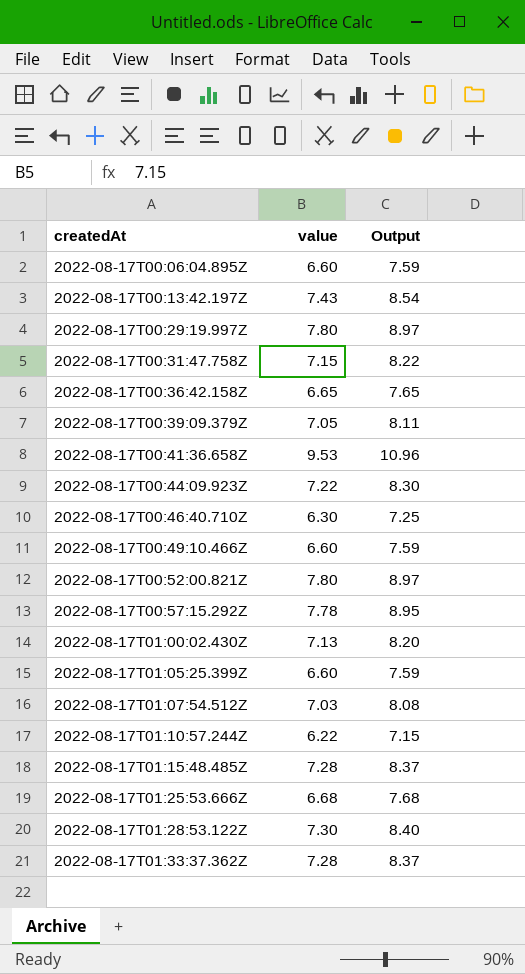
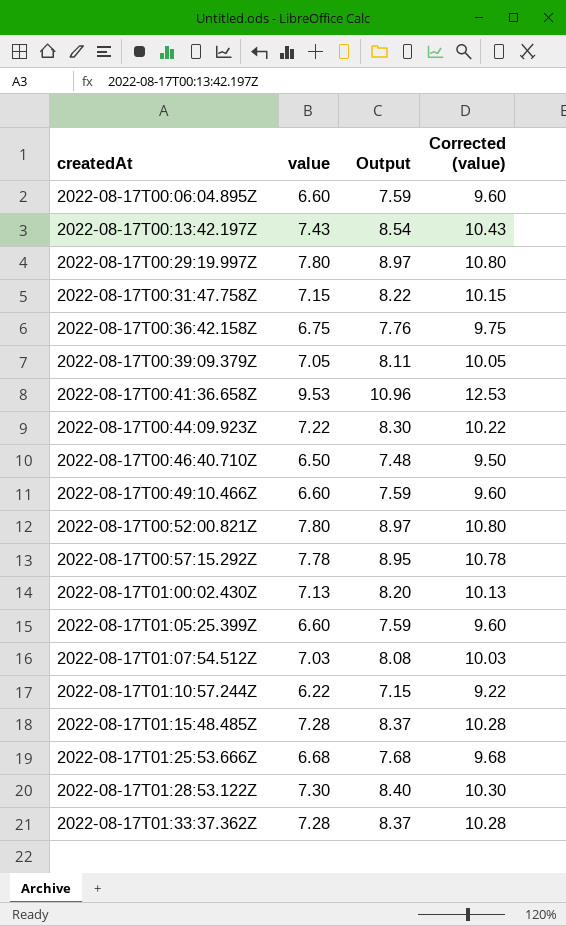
column Corrected (value) | formula: none -> [value] + 3
2022-08-17T00:36:42.158Z | value: 6.65 -> 6.75
2022-08-17T00:36:42.158Z | Output: 7.65 -> 7.76
2022-08-17T00:46:40.710Z | value: 6.30 -> 6.50
2022-08-17T00:46:40.710Z | Output: 7.25 -> 7.48

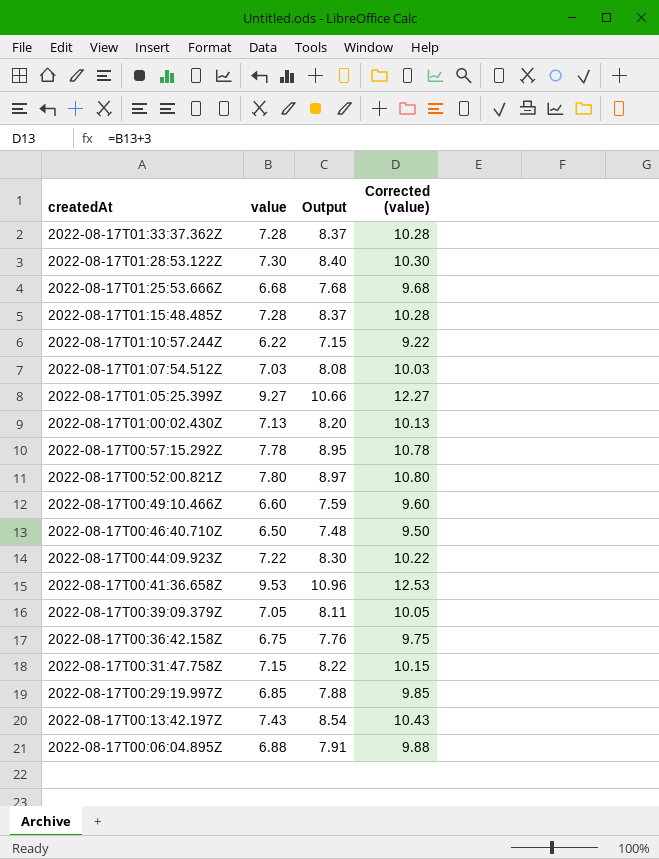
row order: createdAt ascending -> createdAt descending
2022-08-17T01:05:25.399Z | value: 6.60 -> 9.27
2022-08-17T01:05:25.399Z | Output: 7.59 -> 10.66
2022-08-17T01:05:25.399Z | Corrected (value): 9.60 -> 12.27
2022-08-17T00:29:19.997Z | value: 7.80 -> 6.85
2022-08-17T00:29:19.997Z | Output: 8.97 -> 7.88
2022-08-17T00:29:19.997Z | Corrected (value): 10.80 -> 9.85
2022-08-17T00:06:04.895Z | value: 6.60 -> 6.88
2022-08-17T00:06:04.895Z | Output: 7.59 -> 7.91
2022-08-17T00:06:04.895Z | Corrected (value): 9.60 -> 9.88

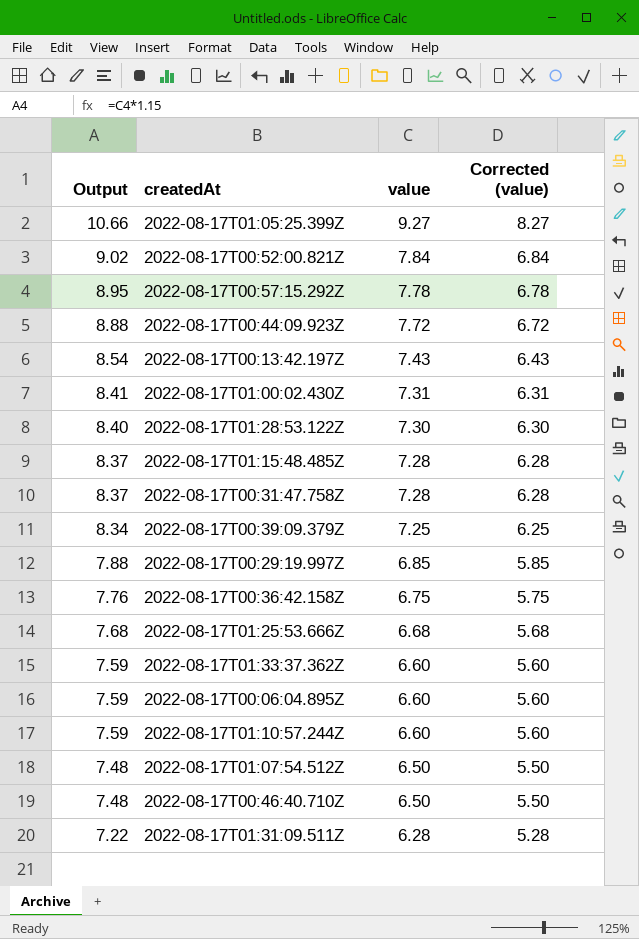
row order: createdAt descending -> Output descending
column Output | position: 3 -> 1
column Corrected (value) | formula: [value] + 3 -> [value] - 1
row 2022-08-17T00:49:10.466Z: 6.60 | 7.59 | 9.60 -> none
row 2022-08-17T00:41:36.658Z: 9.53 | 10.96 | 12.53 -> none
2022-08-17T00:52:00.821Z | Output: 8.97 -> 9.02
2022-08-17T00:52:00.821Z | value: 7.80 -> 7.84
2022-08-17T00:44:09.923Z | Output: 8.30 -> 8.88
2022-08-17T00:44:09.923Z | value: 7.22 -> 7.72
2022-08-17T01:00:02.430Z | Output: 8.20 -> 8.41
2022-08-17T01:00:02.430Z | value: 7.13 -> 7.31
2022-08-17T00:31:47.758Z | Output: 8.22 -> 8.37
2022-08-17T00:31:47.758Z | value: 7.15 -> 7.28
2022-08-17T00:39:09.379Z | Output: 8.11 -> 8.34
2022-08-17T00:39:09.379Z | value: 7.05 -> 7.25
2022-08-17T01:33:37.362Z | Output: 8.37 -> 7.59
2022-08-17T01:33:37.362Z | value: 7.28 -> 6.60
2022-08-17T00:06:04.895Z | Output: 7.91 -> 7.59
2022-08-17T00:06:04.895Z | value: 6.88 -> 6.60
2022-08-17T01:10:57.244Z | Output: 7.15 -> 7.59
2022-08-17T01:10:57.244Z | value: 6.22 -> 6.60
2022-08-17T01:07:54.512Z | Output: 8.08 -> 7.48
2022-08-17T01:07:54.512Z | value: 7.03 -> 6.50
row 2022-08-17T01:31:09.511Z: none -> 7.22 | 6.28 | 5.28

